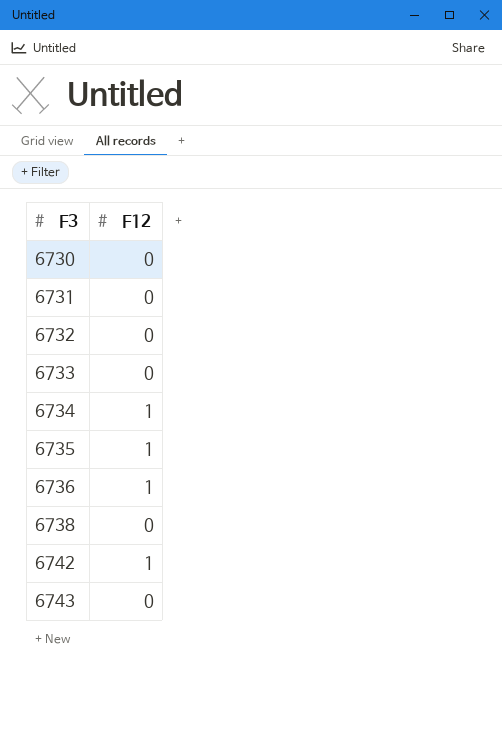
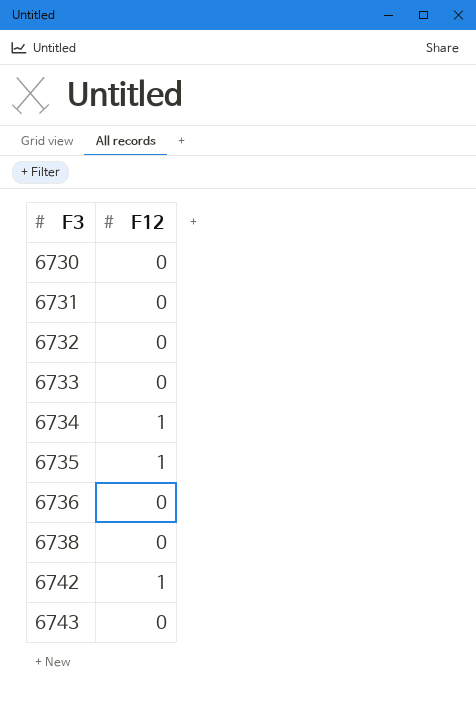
6736 | F12: 1 -> 0

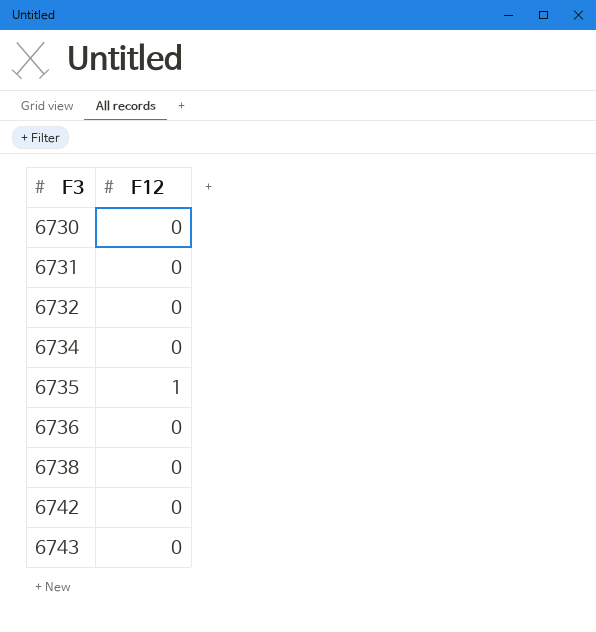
row 6733: 0 -> none
6734 | F12: 1 -> 0
6742 | F12: 1 -> 0

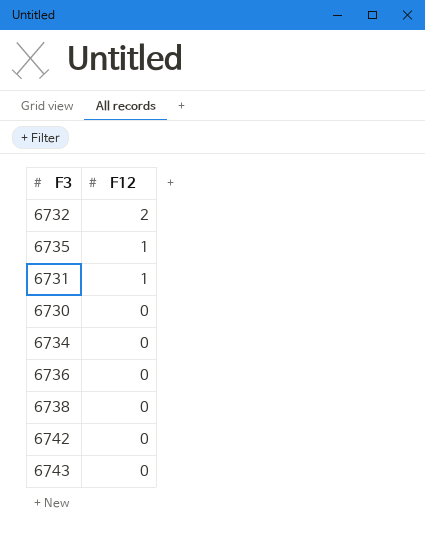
row order: F3 ascending -> F12 descending
6732 | F12: 0 -> 2
6731 | F12: 0 -> 1

